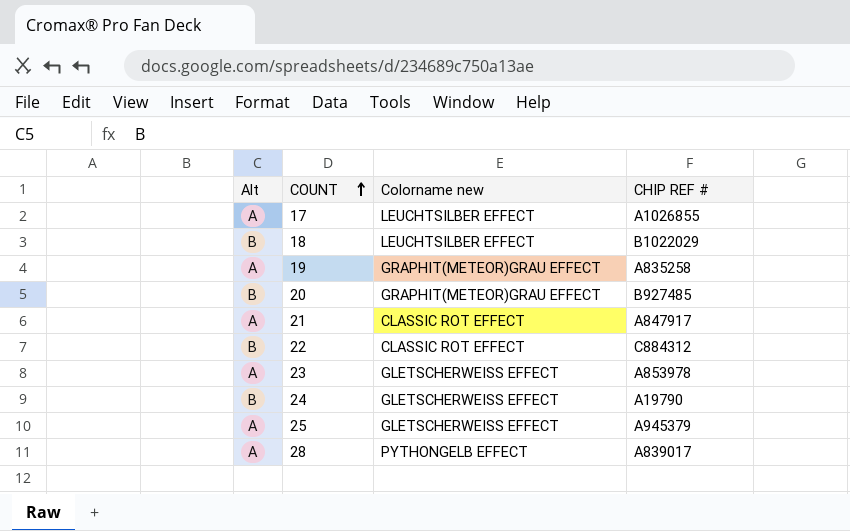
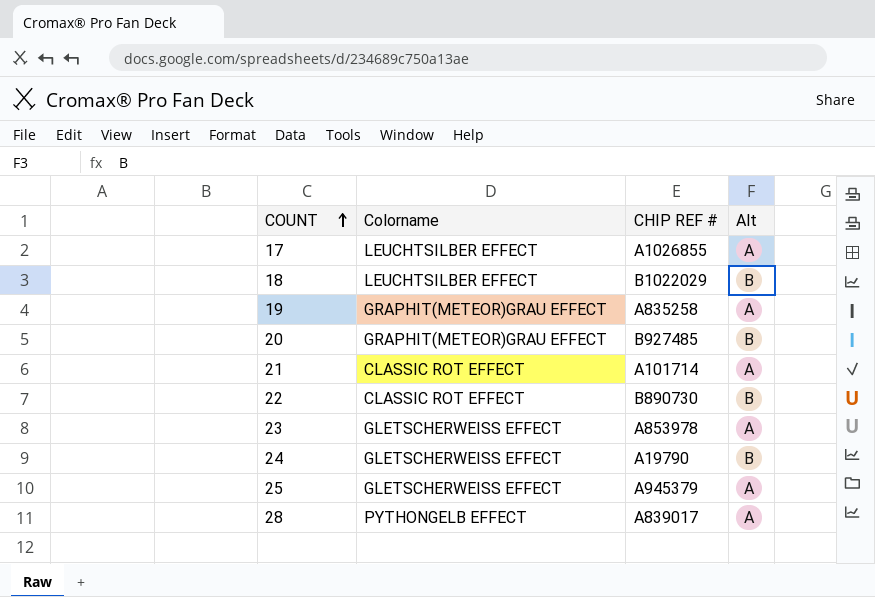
column name: Colorname new -> Colorname
column Alt | position: 1 -> 4
21 | CHIP REF #: A847917 -> A101714
22 | CHIP REF #: C884312 -> B890730

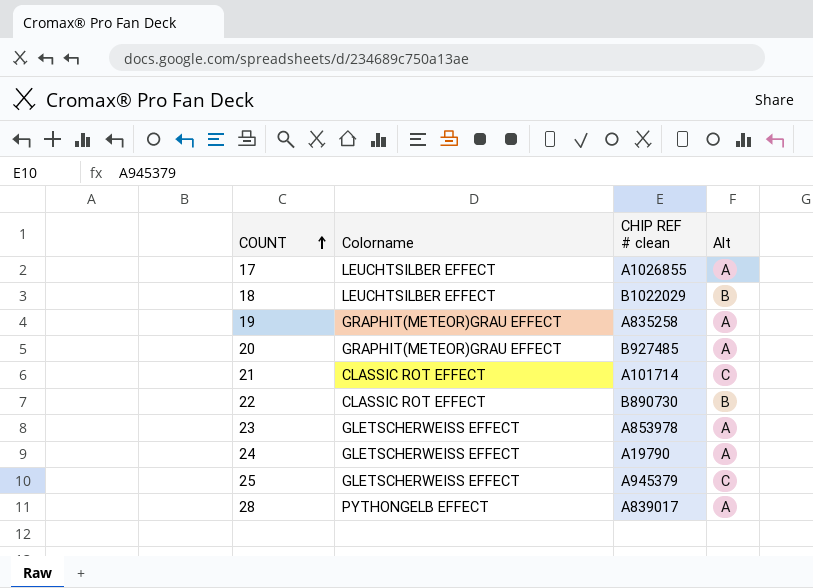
column name: CHIP REF # -> CHIP REF # clean
20 | Alt: B -> A
21 | Alt: A -> C
24 | Alt: B -> A
25 | Alt: A -> C

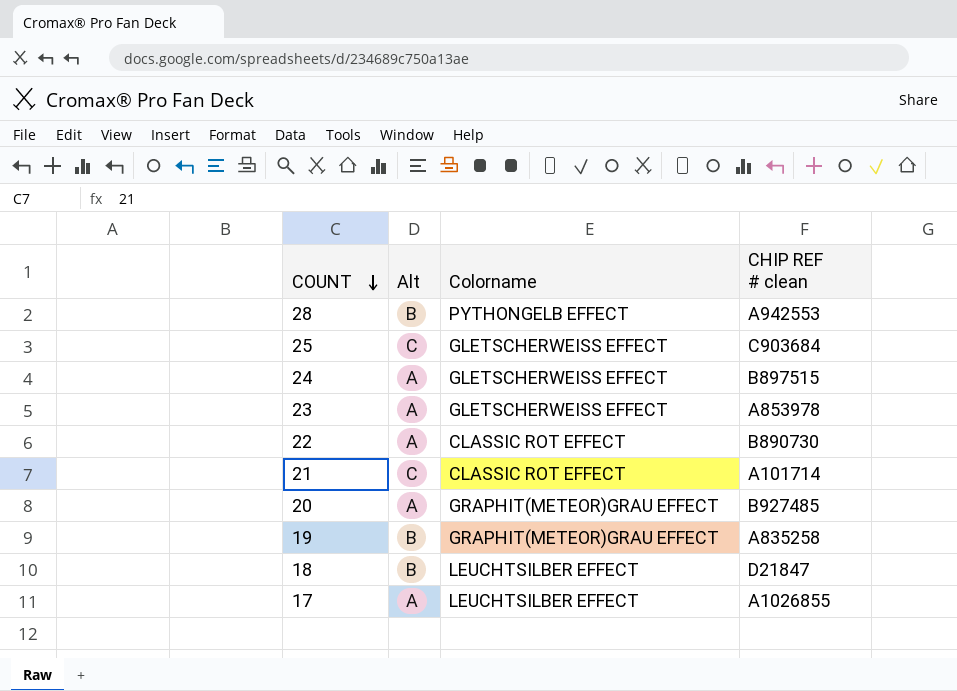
row order: COUNT ascending -> COUNT descending
column Alt | position: 4 -> 2
28 | Alt: A -> B
28 | CHIP REF # clean: A839017 -> A942553
25 | CHIP REF # clean: A945379 -> C903684
24 | CHIP REF # clean: A19790 -> B897515
22 | Alt: B -> A
19 | Alt: A -> B
18 | CHIP REF # clean: B1022029 -> D21847

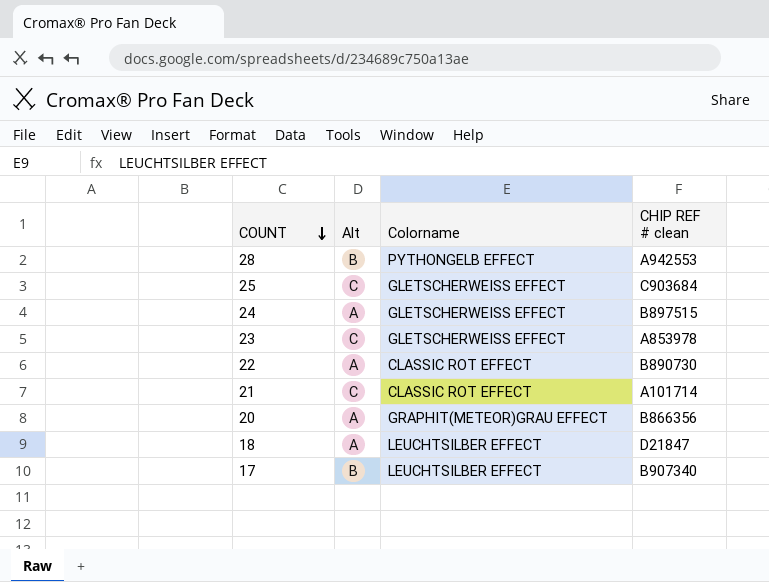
row 19: B | GRAPHIT(METEOR)GRAU EFFECT | A835258 -> none
23 | Alt: A -> C
20 | CHIP REF # clean: B927485 -> B866356
18 | Alt: B -> A
17 | Alt: A -> B
17 | CHIP REF # clean: A1026855 -> B907340

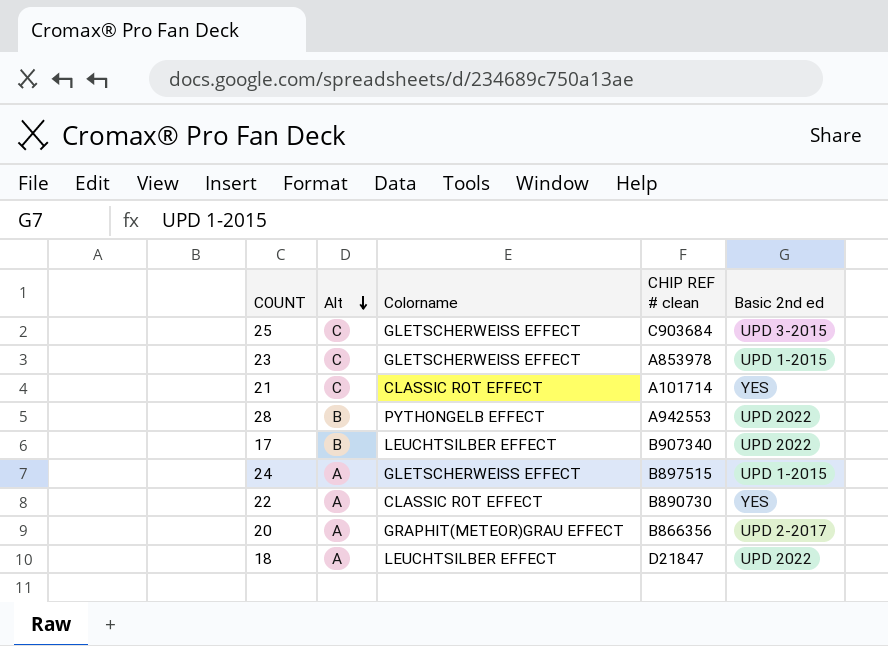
row order: COUNT descending -> Alt descending
column Basic 2nd ed | position: none -> 5

